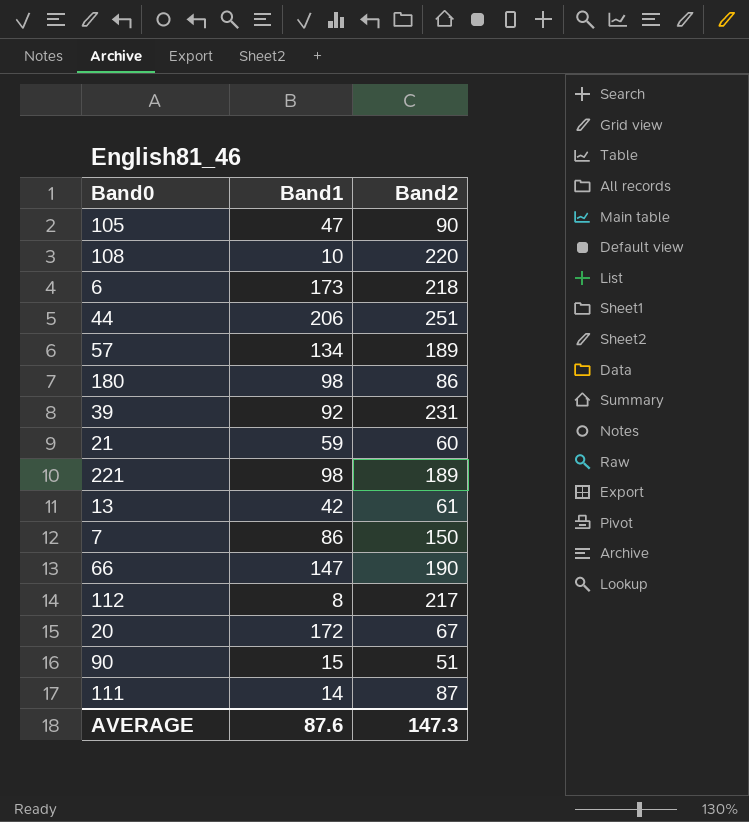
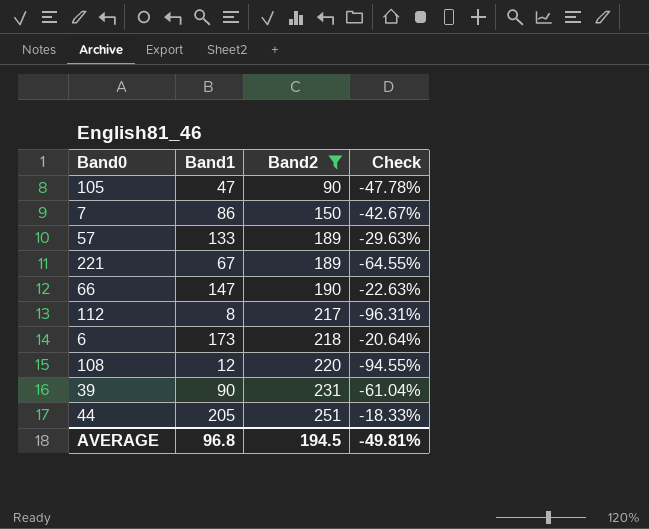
filter: none -> Band2 >= 90
row order: none -> Band2 ascending
column Check | formula: none -> ([Band1] - [Band2]) / [Band2]
57 | Band1: 134 -> 133
221 | Band1: 98 -> 67
108 | Band1: 10 -> 12
39 | Band1: 92 -> 90
44 | Band1: 206 -> 205
AVERAGE | Band1: 87.6 -> 96.8
AVERAGE | Band2: 147.3 -> 194.5

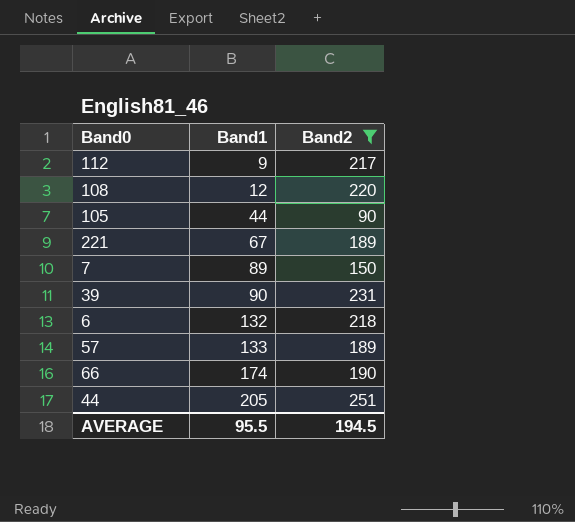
row order: Band2 ascending -> Band1 ascending
column Check | formula: ([Band1] - [Band2]) / [Band2] -> none
112 | Band1: 8 -> 9
105 | Band1: 47 -> 44
7 | Band1: 86 -> 89
6 | Band1: 173 -> 132
66 | Band1: 147 -> 174
AVERAGE | Band1: 96.8 -> 95.5

